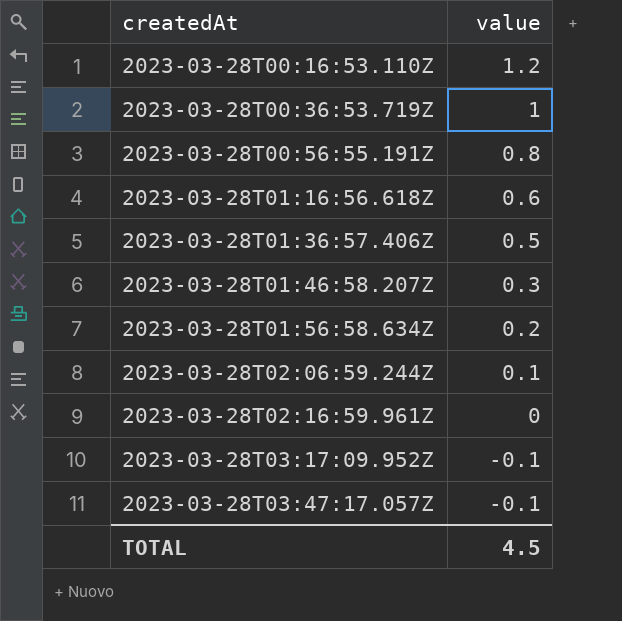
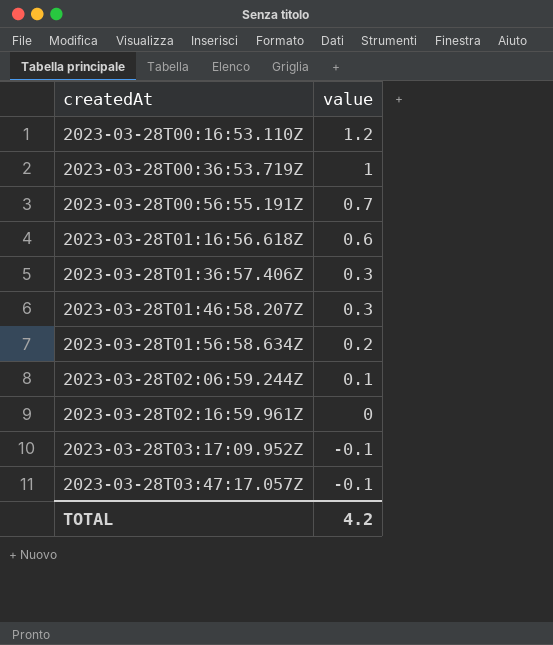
2023-03-28T00:56:55.191Z | value: 0.8 -> 0.7
2023-03-28T01:36:57.406Z | value: 0.5 -> 0.3
TOTAL | value: 4.5 -> 4.2

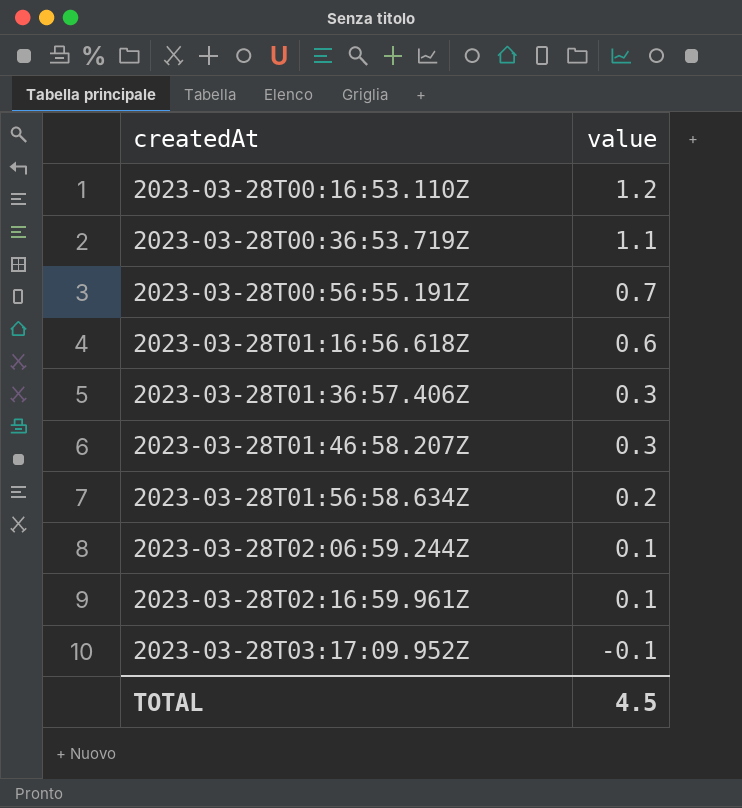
row 2023-03-28T03:47:17.057Z: -0.1 -> none
2023-03-28T00:36:53.719Z | value: 1 -> 1.1
2023-03-28T02:16:59.961Z | value: 0 -> 0.1
TOTAL | value: 4.2 -> 4.5

